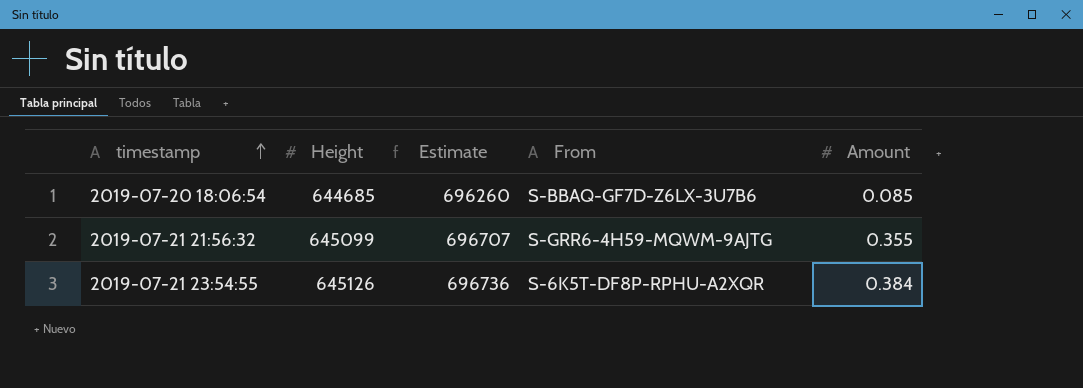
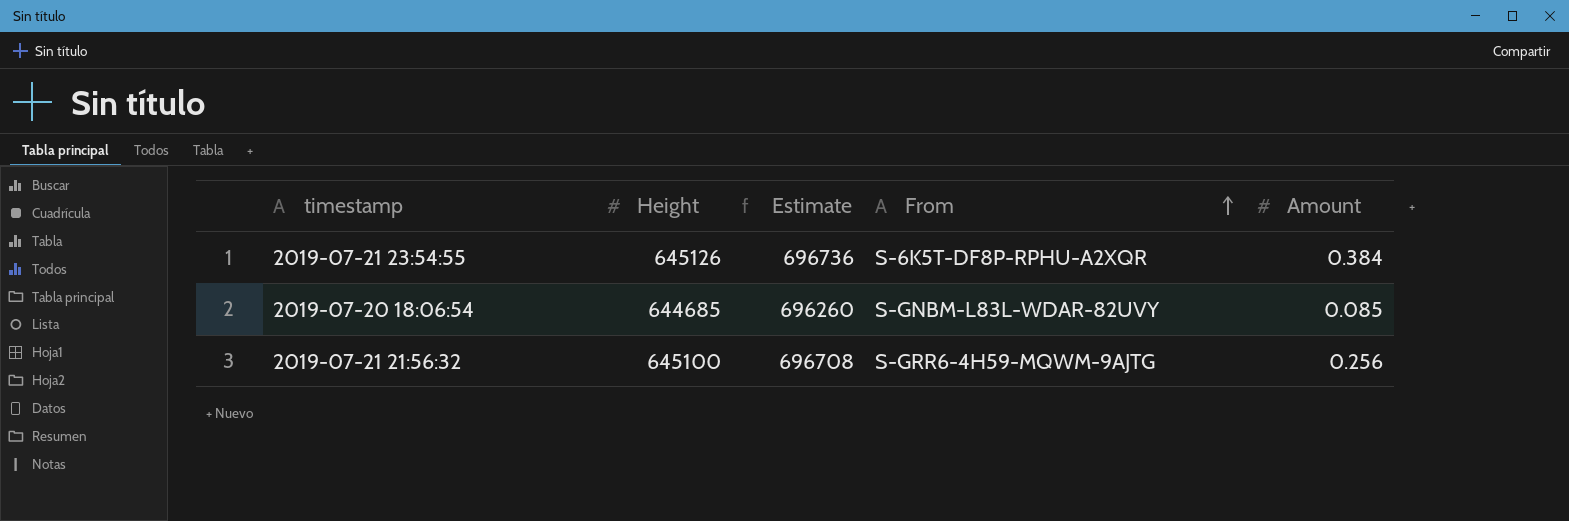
row order: timestamp ascending -> From ascending
2019-07-20 18:06:54 | From: S-BBAQ-GF7D-Z6LX-3U7B6 -> S-GNBM-L83L-WDAR-82UVY
2019-07-21 21:56:32 | Height: 645099 -> 645100
2019-07-21 21:56:32 | Estimate: 696707 -> 696708
2019-07-21 21:56:32 | Amount: 0.355 -> 0.256

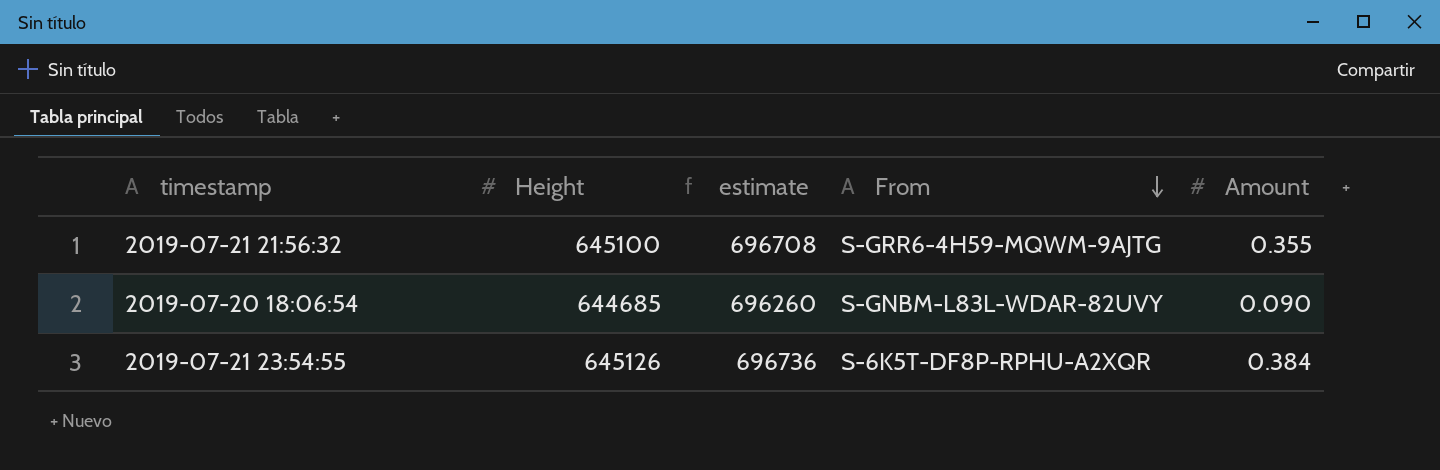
row order: From ascending -> From descending
column name: Estimate -> estimate
2019-07-21 21:56:32 | Amount: 0.256 -> 0.355
2019-07-20 18:06:54 | Amount: 0.085 -> 0.090

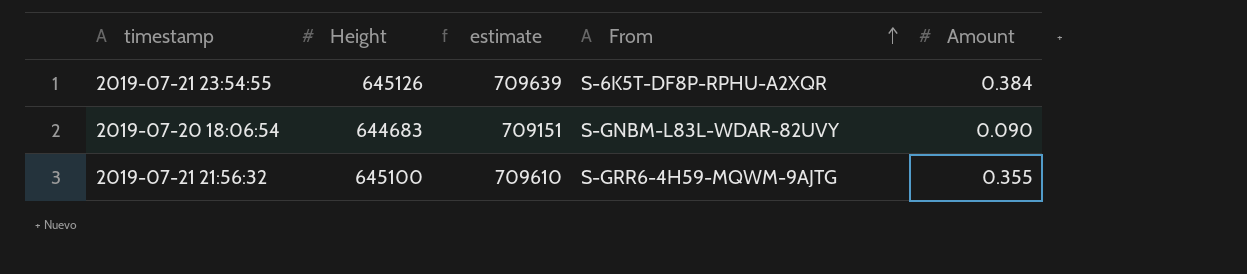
row order: From descending -> From ascending
column estimate | formula: [Height] * 1.08 -> [Height] * 1.1
2019-07-20 18:06:54 | Height: 644685 -> 644683

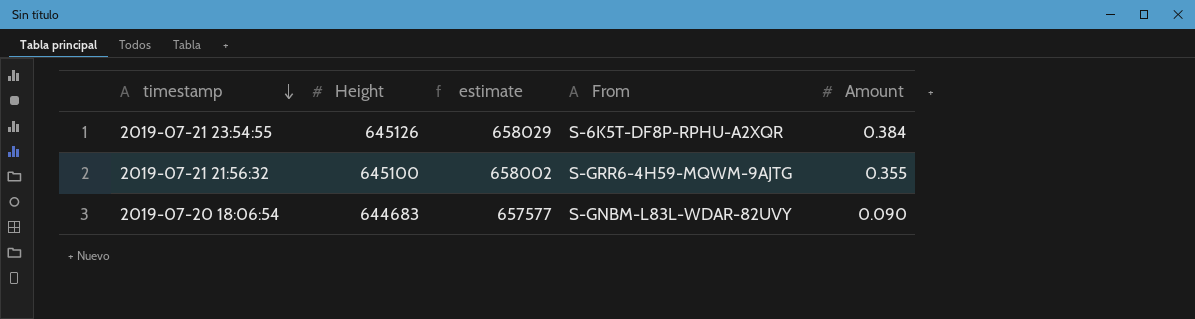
row order: From ascending -> timestamp descending
column estimate | formula: [Height] * 1.1 -> [Height] * 1.02

